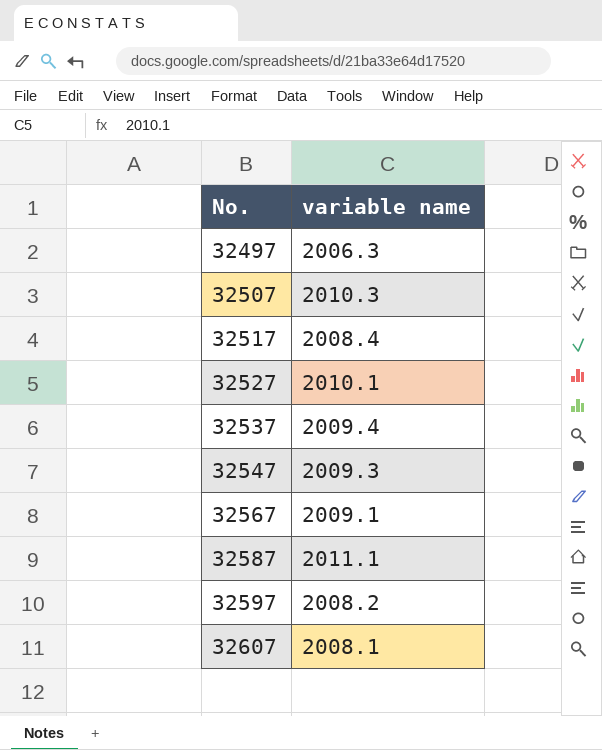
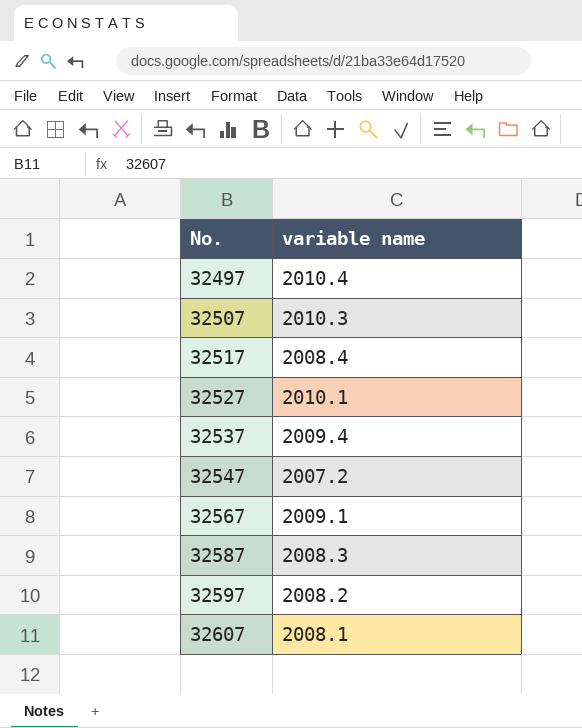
32497 | variable name: 2006.3 -> 2010.4
32547 | variable name: 2009.3 -> 2007.2
32587 | variable name: 2011.1 -> 2008.3

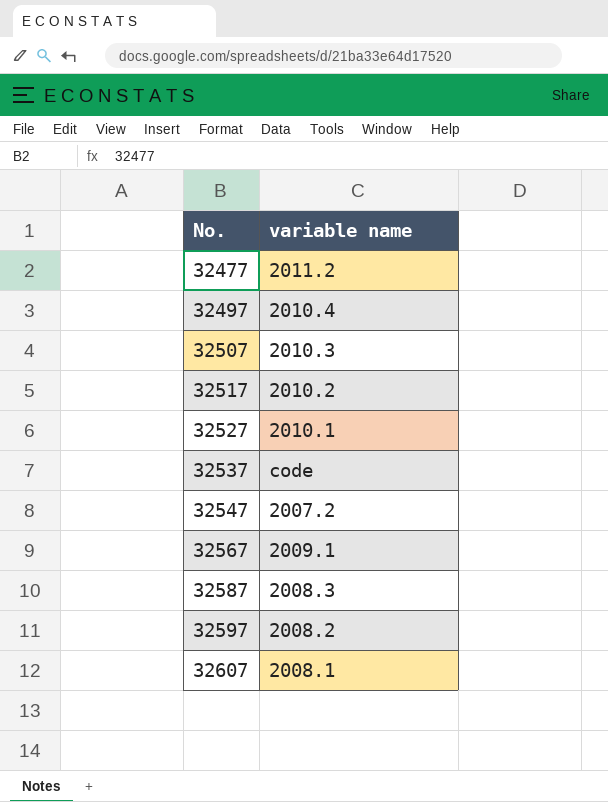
row 32477: none -> 2011.2
32517 | variable name: 2008.4 -> 2010.2
32537 | variable name: 2009.4 -> code

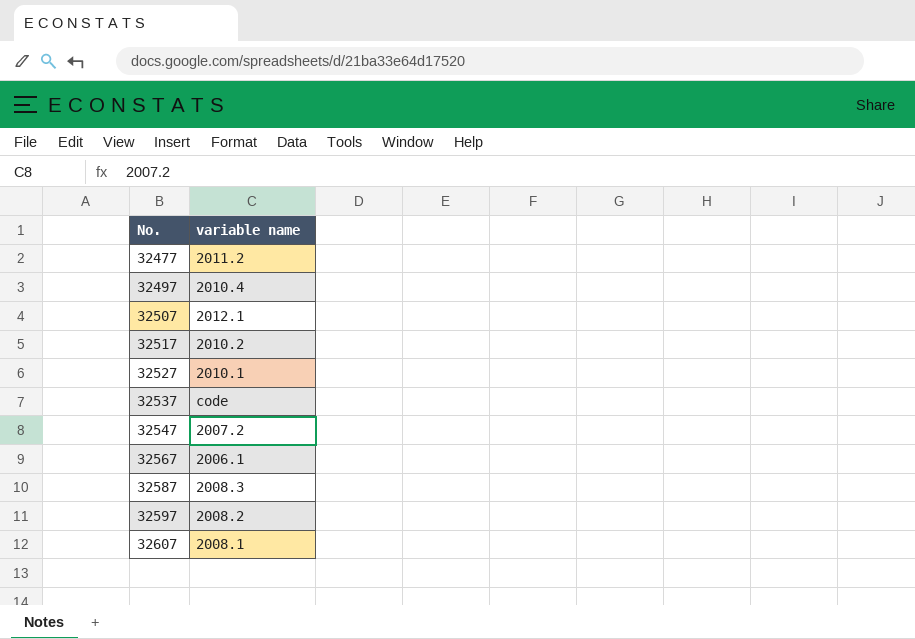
32507 | variable name: 2010.3 -> 2012.1
32567 | variable name: 2009.1 -> 2006.1

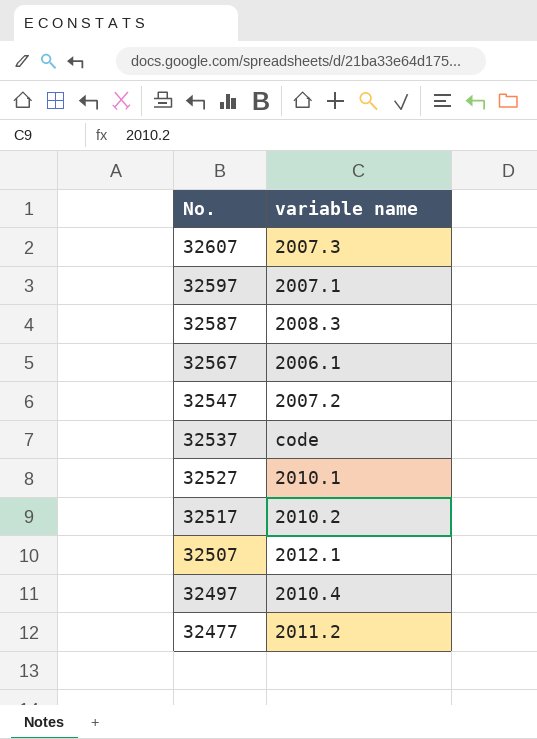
row order: No. ascending -> No. descending
32607 | variable name: 2008.1 -> 2007.3
32597 | variable name: 2008.2 -> 2007.1

